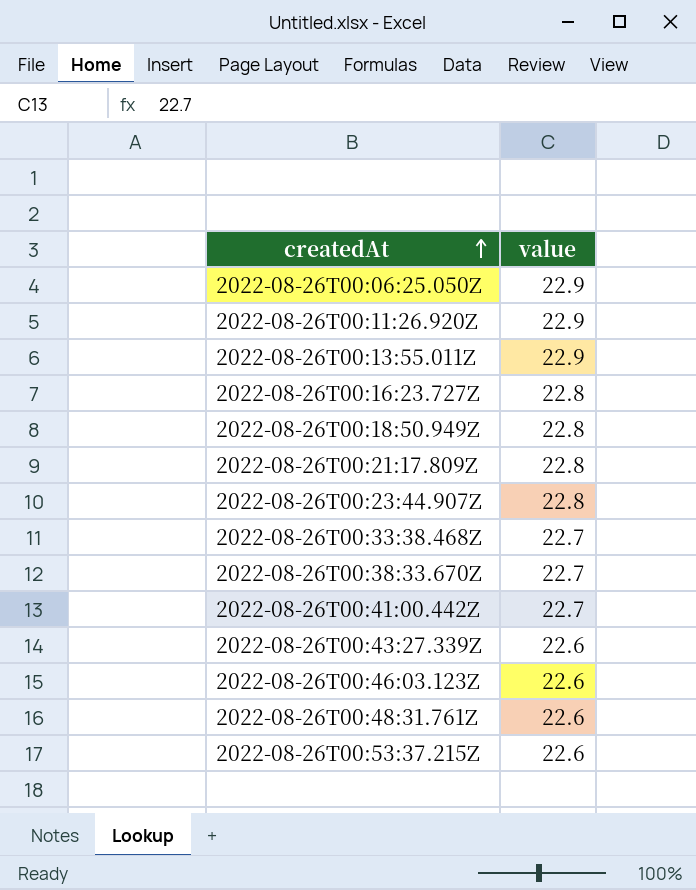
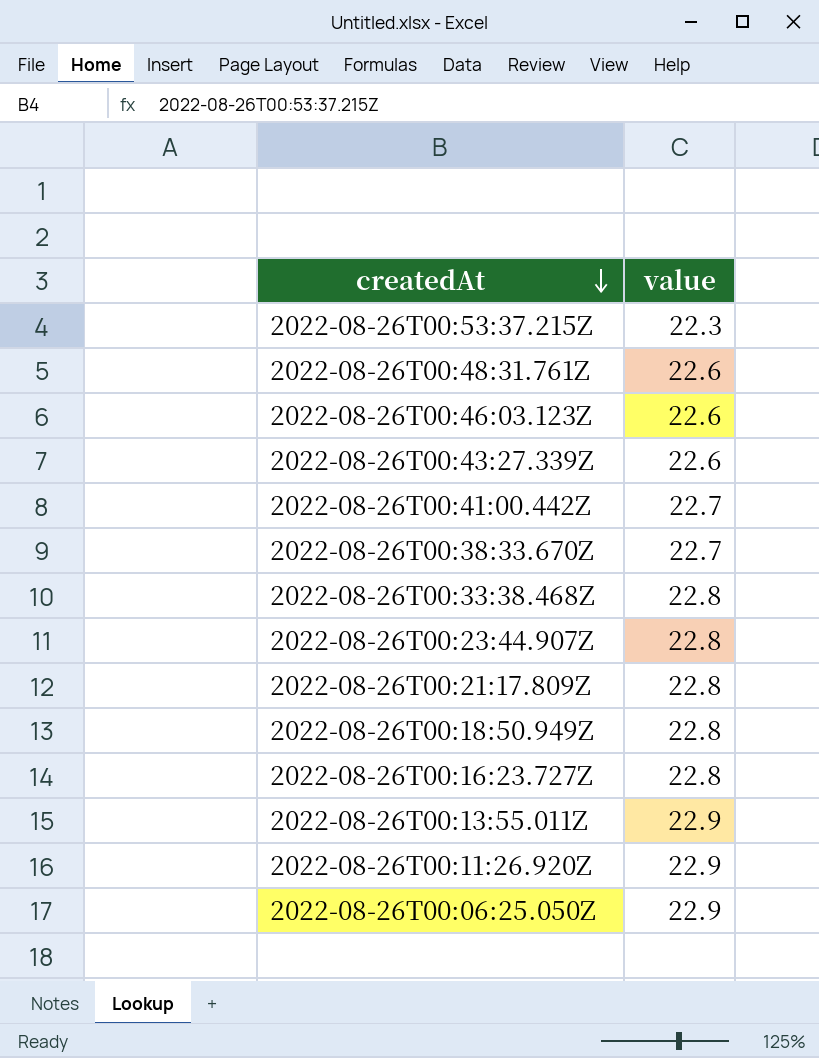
row order: createdAt ascending -> createdAt descending
2022-08-26T00:53:37.215Z | value: 22.6 -> 22.3
2022-08-26T00:33:38.468Z | value: 22.7 -> 22.8

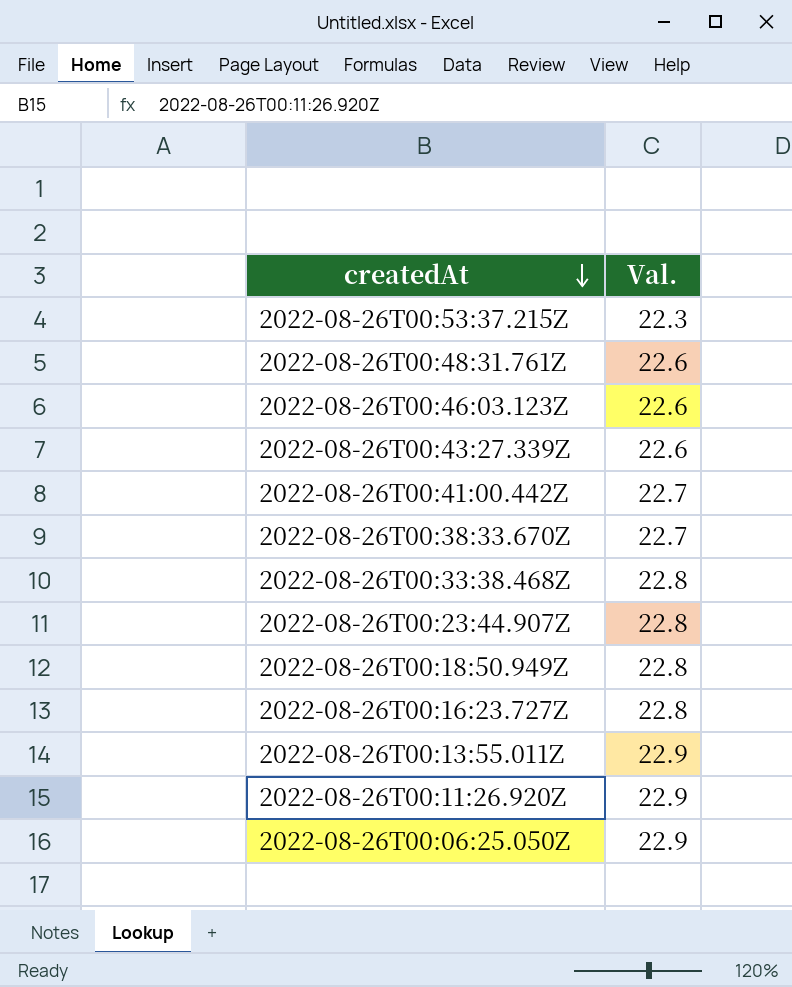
column name: value -> Val.
row 2022-08-26T00:21:17.809Z: 22.8 -> none

